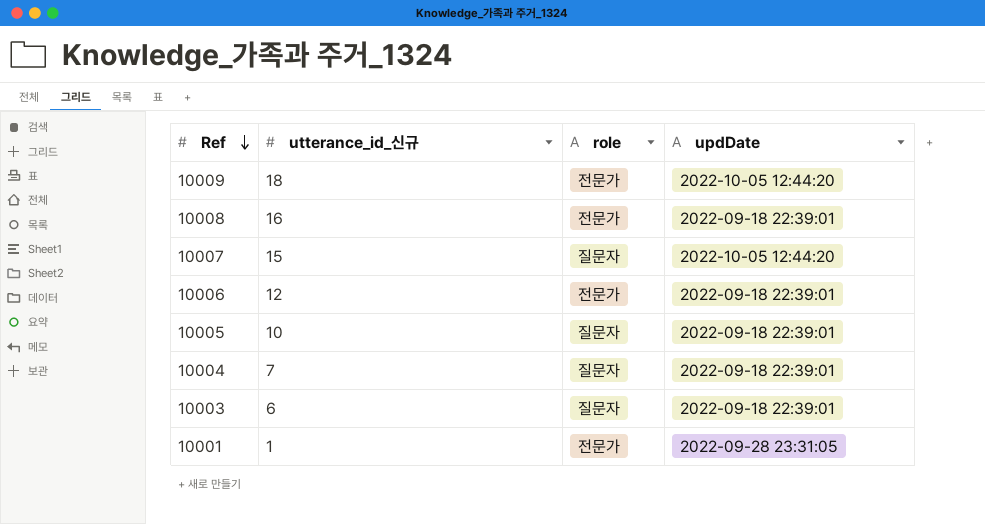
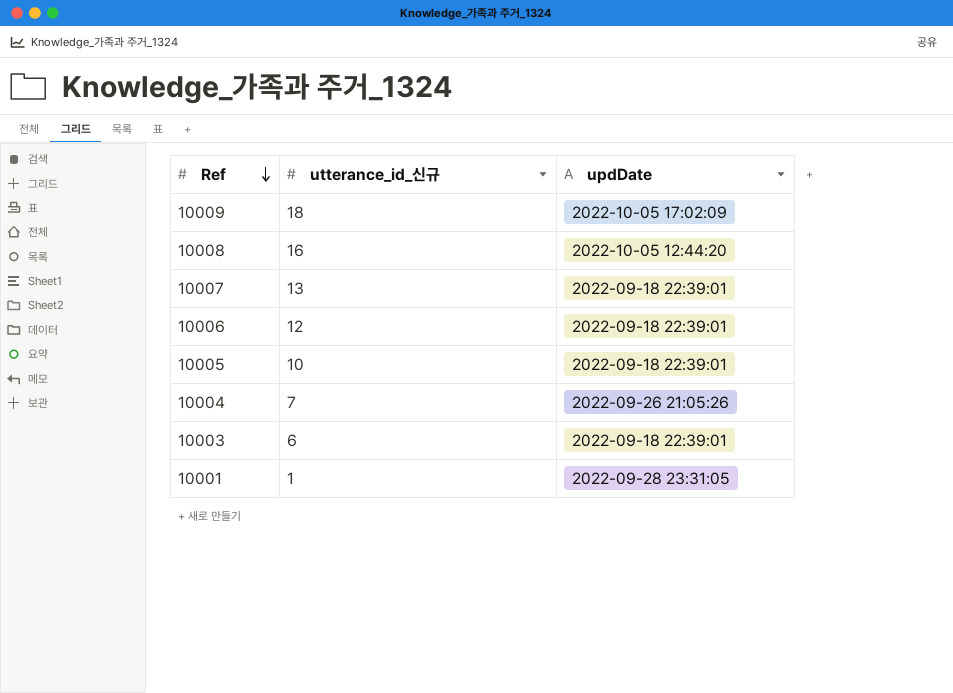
column role | position: 3 -> none
10009 | updDate: 2022-10-05 12:44:20 -> 2022-10-05 17:02:09
10008 | updDate: 2022-09-18 22:39:01 -> 2022-10-05 12:44:20
10007 | utterance_id_신규: 15 -> 13
10007 | updDate: 2022-10-05 12:44:20 -> 2022-09-18 22:39:01
10004 | updDate: 2022-09-18 22:39:01 -> 2022-09-26 21:05:26

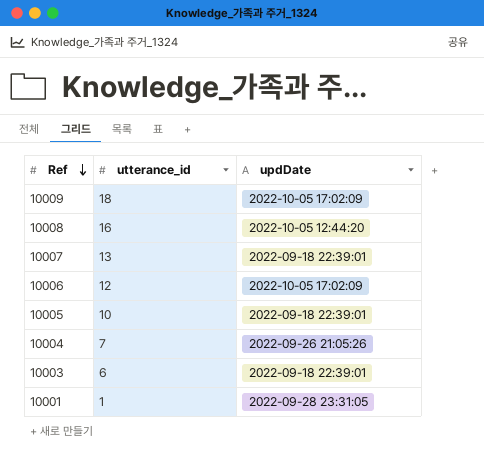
column name: utterance_id_신규 -> utterance_id
10006 | updDate: 2022-09-18 22:39:01 -> 2022-10-05 17:02:09

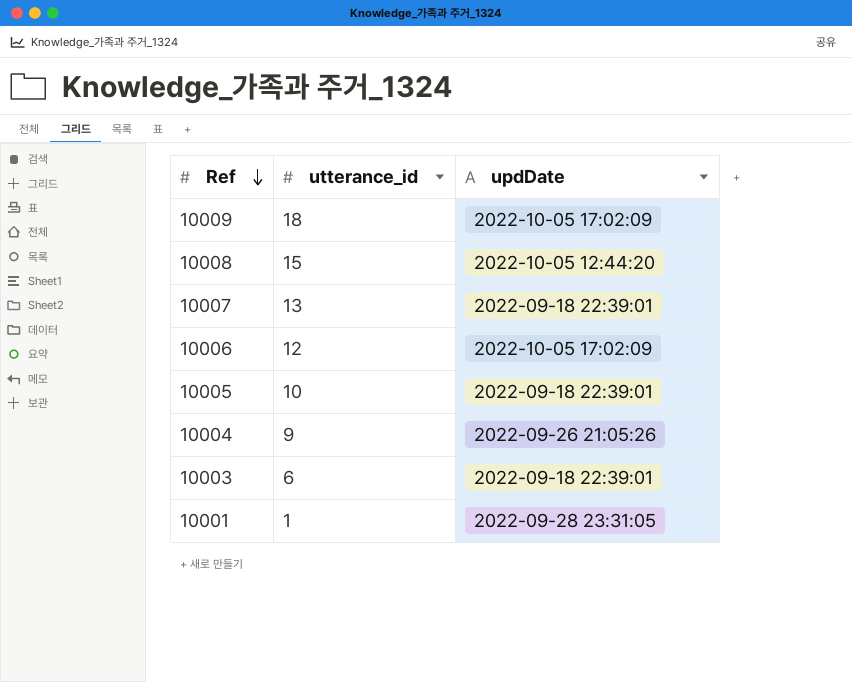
10008 | utterance_id: 16 -> 15
10004 | utterance_id: 7 -> 9

